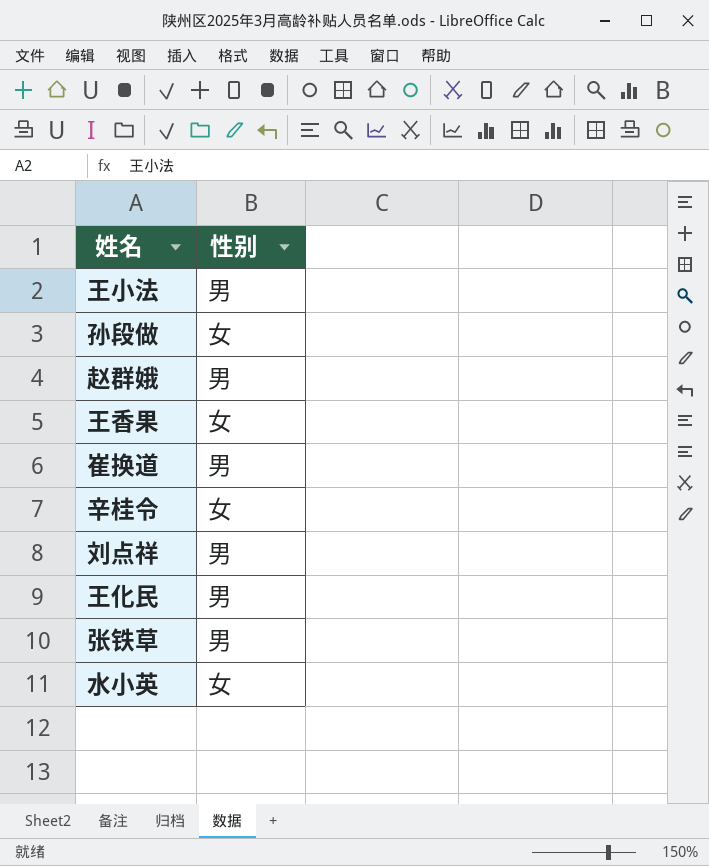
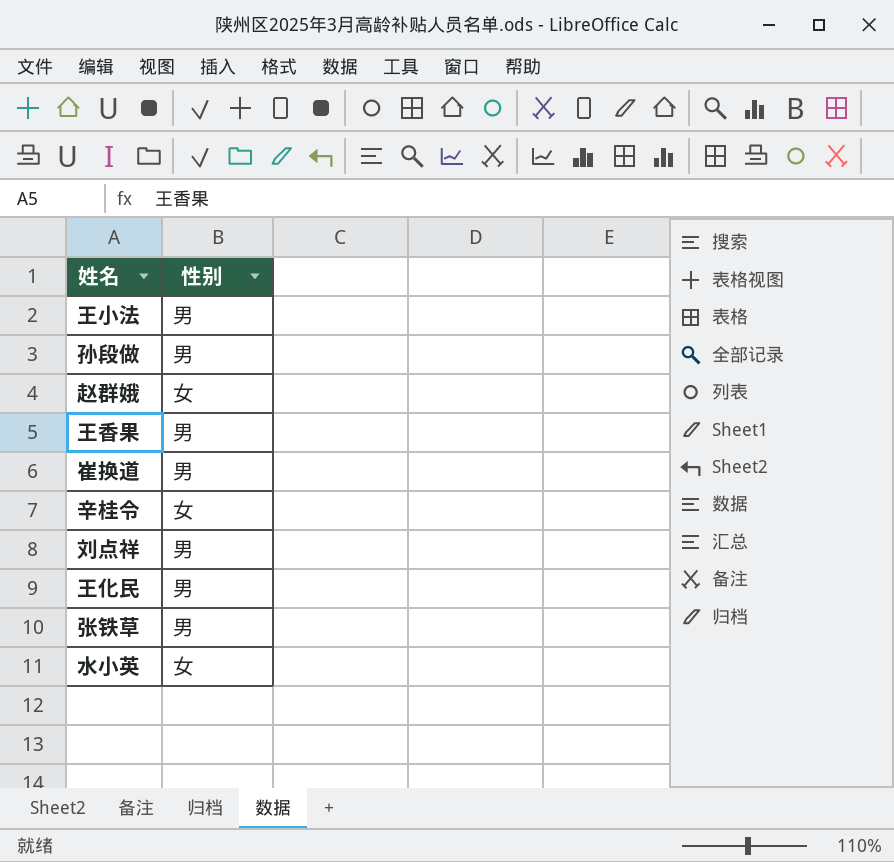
孙段做 | 性别: 女 -> 男
赵群娥 | 性别: 男 -> 女
王香果 | 性别: 女 -> 男

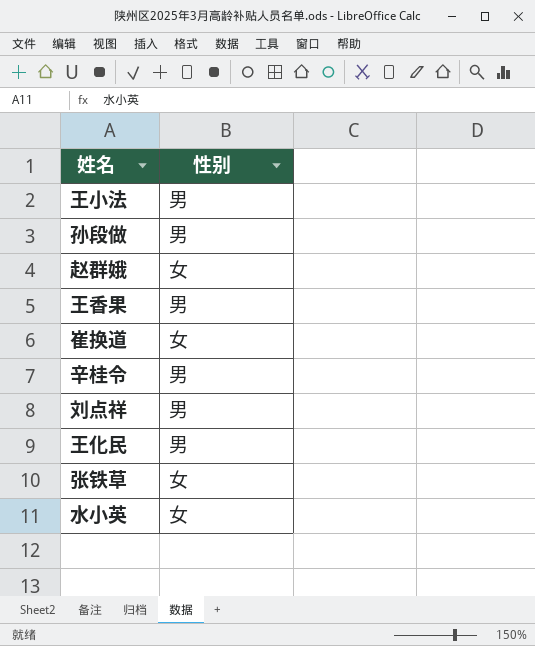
崔换道 | 性别: 男 -> 女
辛桂令 | 性别: 女 -> 男
张铁草 | 性别: 男 -> 女

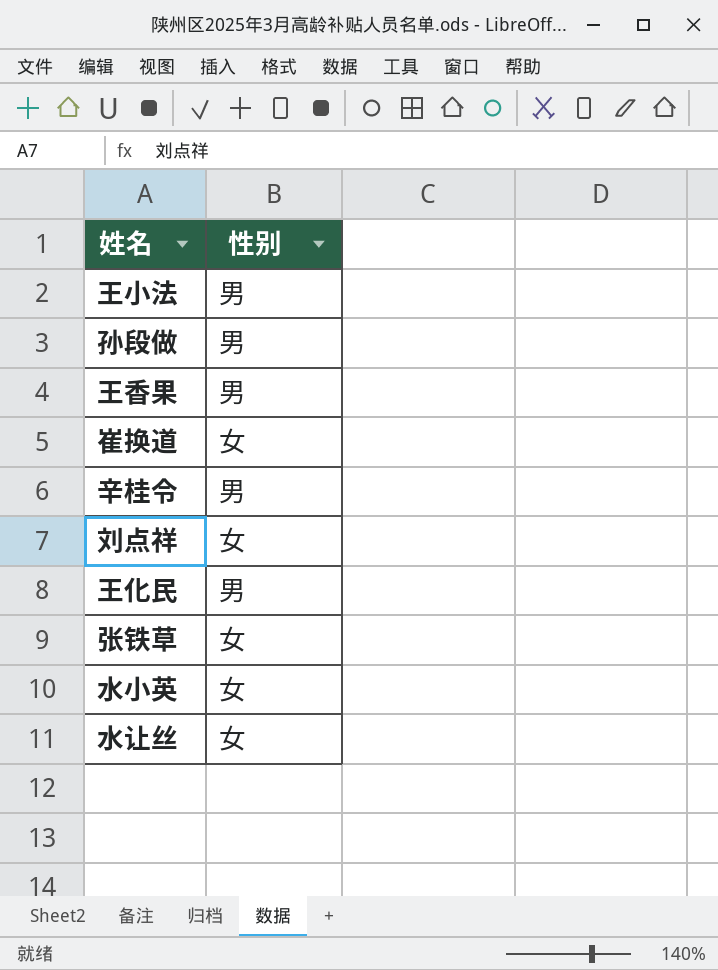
row 赵群娥: 女 -> none
刘点祥 | 性别: 男 -> 女
row 水让丝: none -> 女

